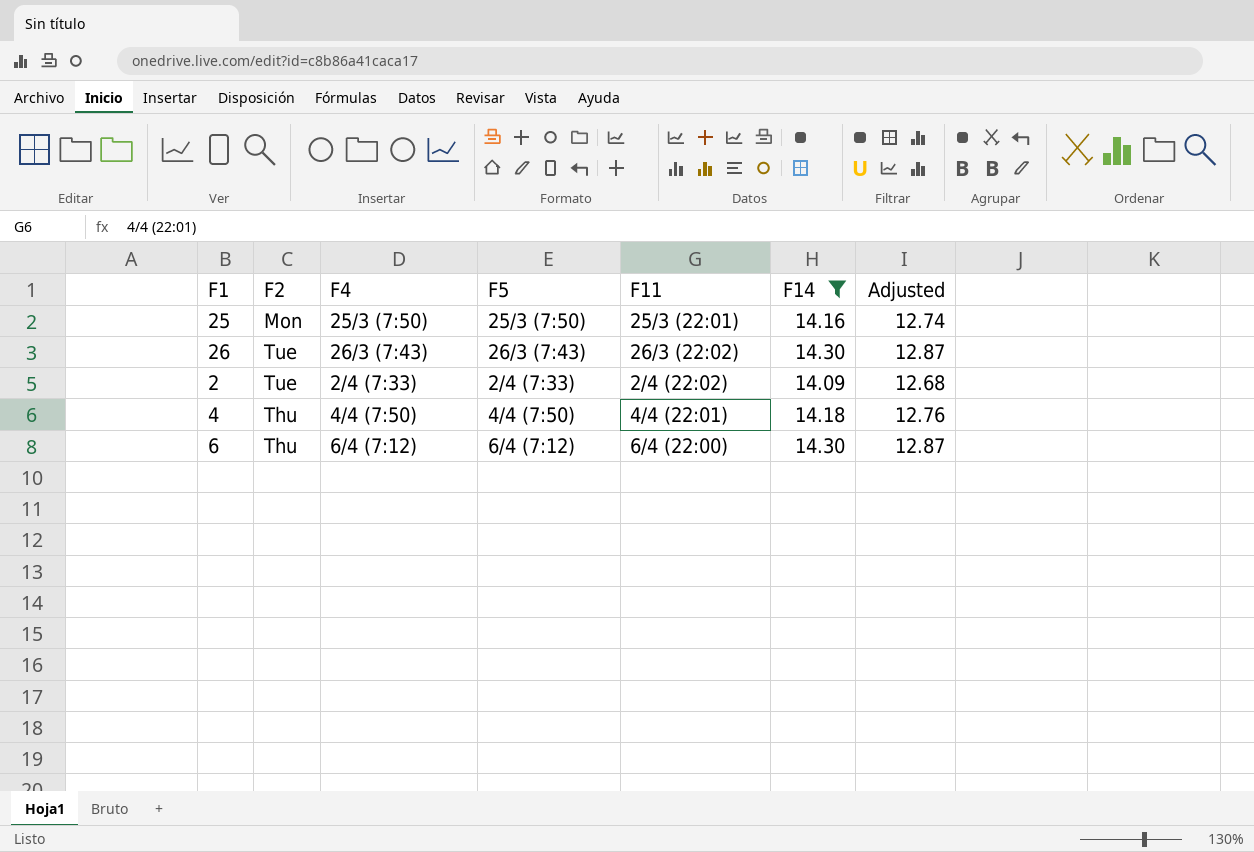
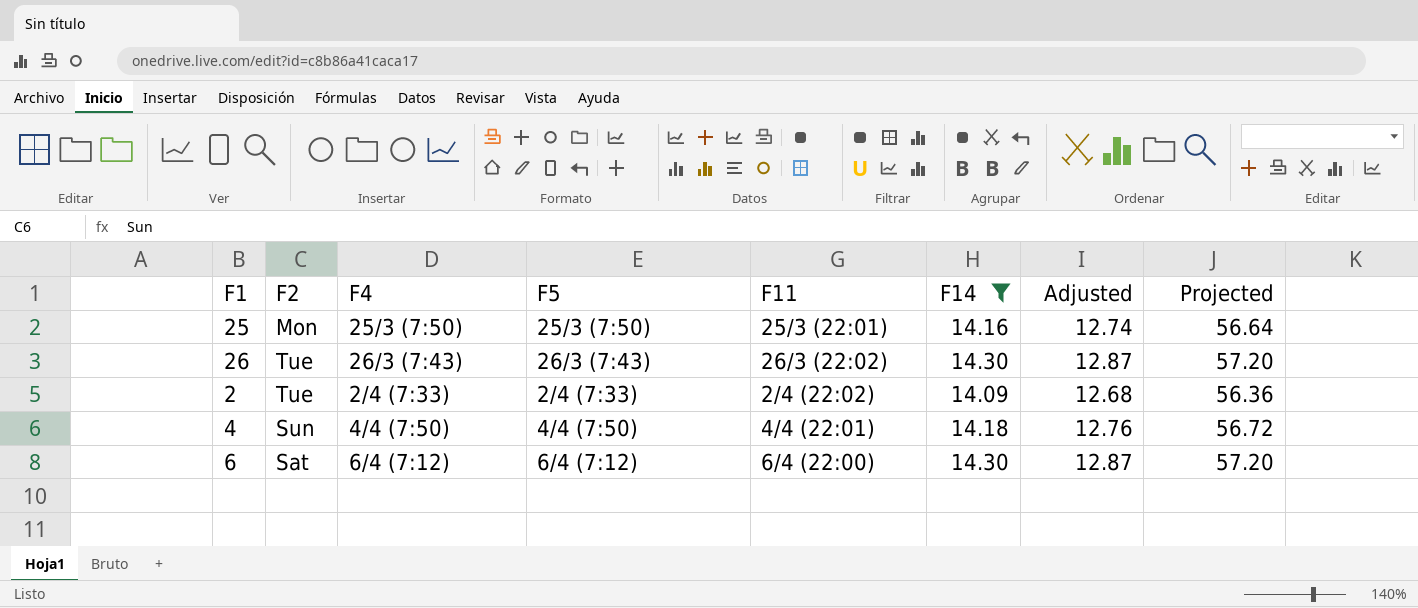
column Projected | formula: none -> [F14] * 4
4 | F2: Thu -> Sun
6 | F2: Thu -> Sat

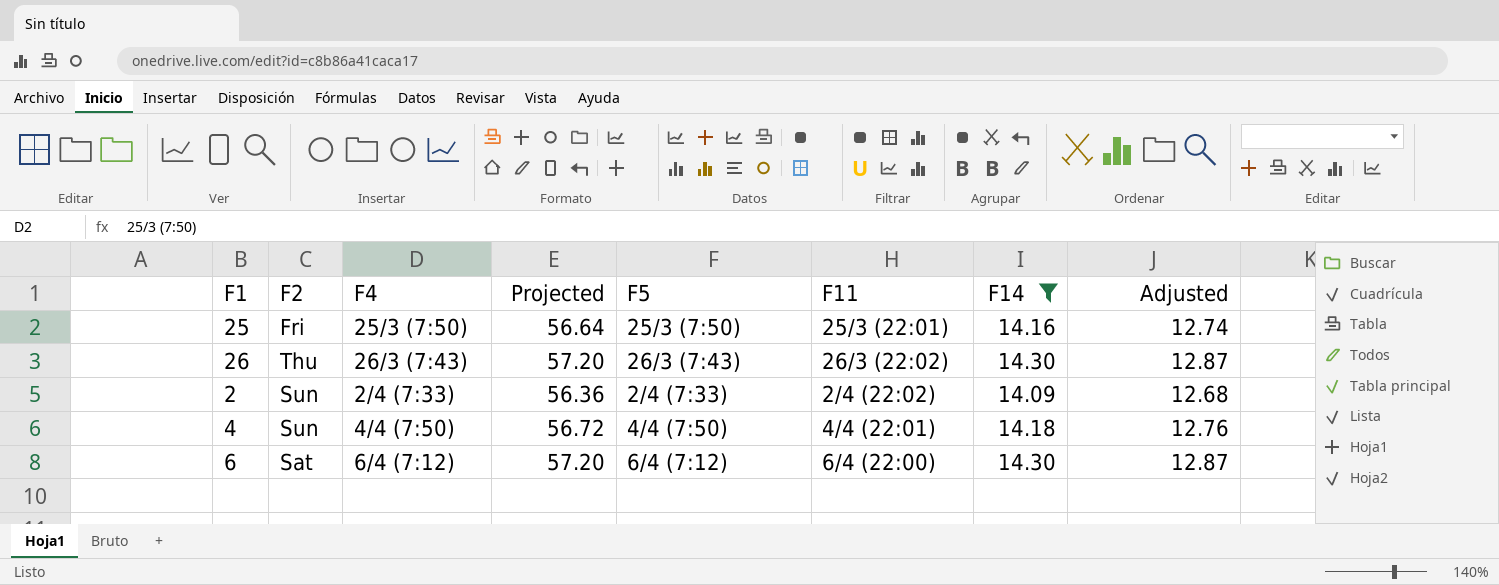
column Projected | position: 8 -> 4
25 | F2: Mon -> Fri
26 | F2: Tue -> Thu
2 | F2: Tue -> Sun

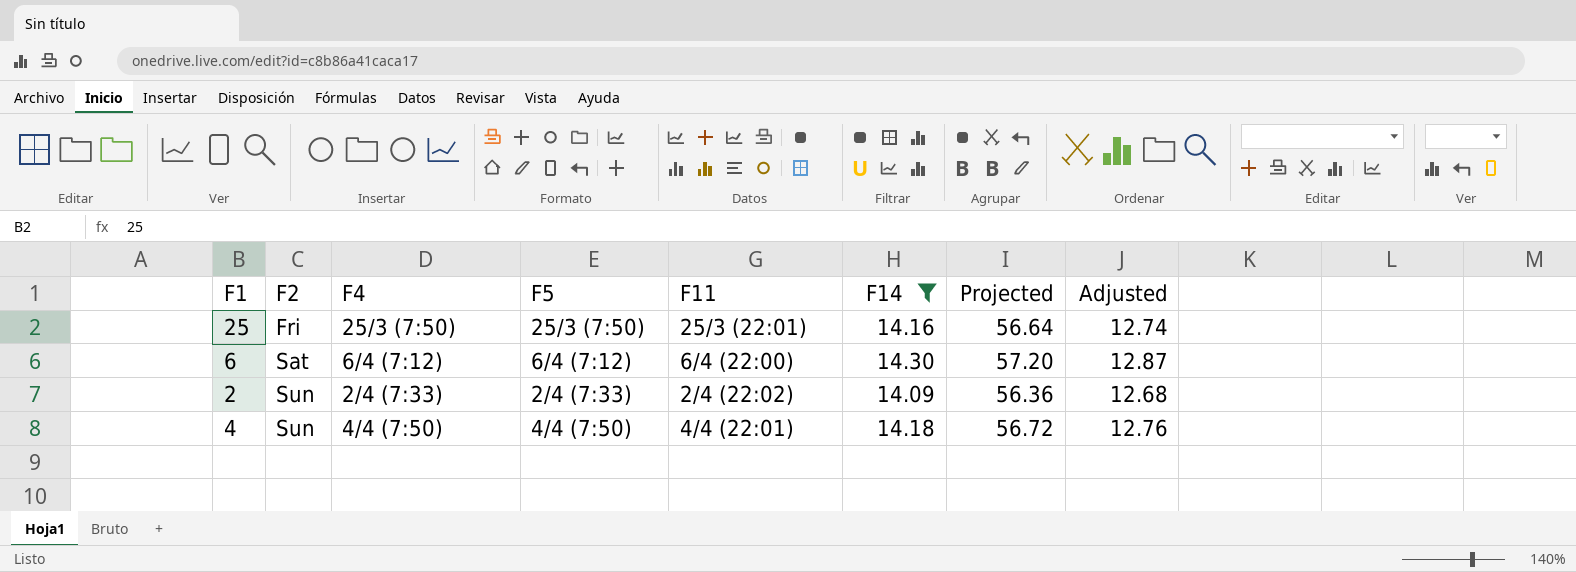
row order: none -> F2 ascending
column Projected | position: 4 -> 7
row 26: Thu | 26/3 (7:43) | 57.20 | 26/3 (7:43) | 26/3 (22:02) | 14.30 | 12.87 -> none

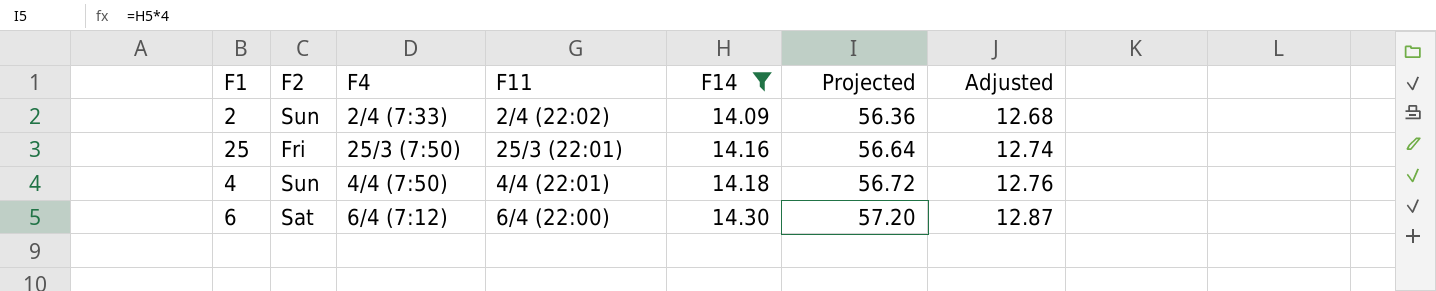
row order: F2 ascending -> F14 ascending
column F5 | position: 4 -> none

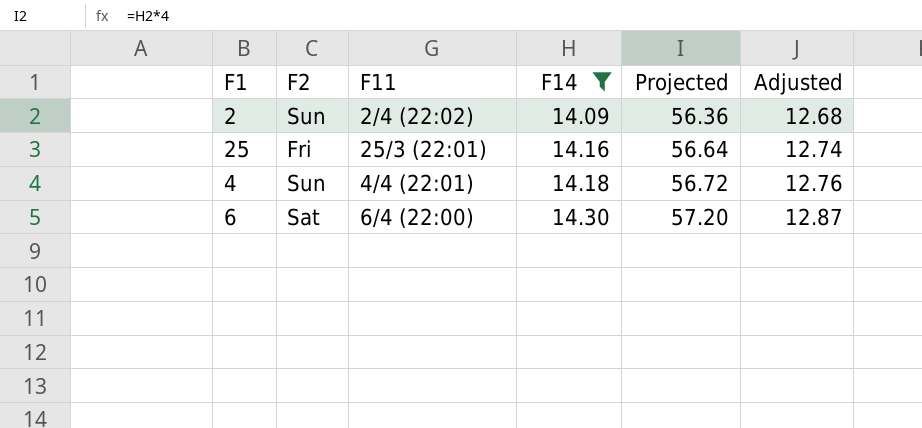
column F4 | position: 3 -> none

